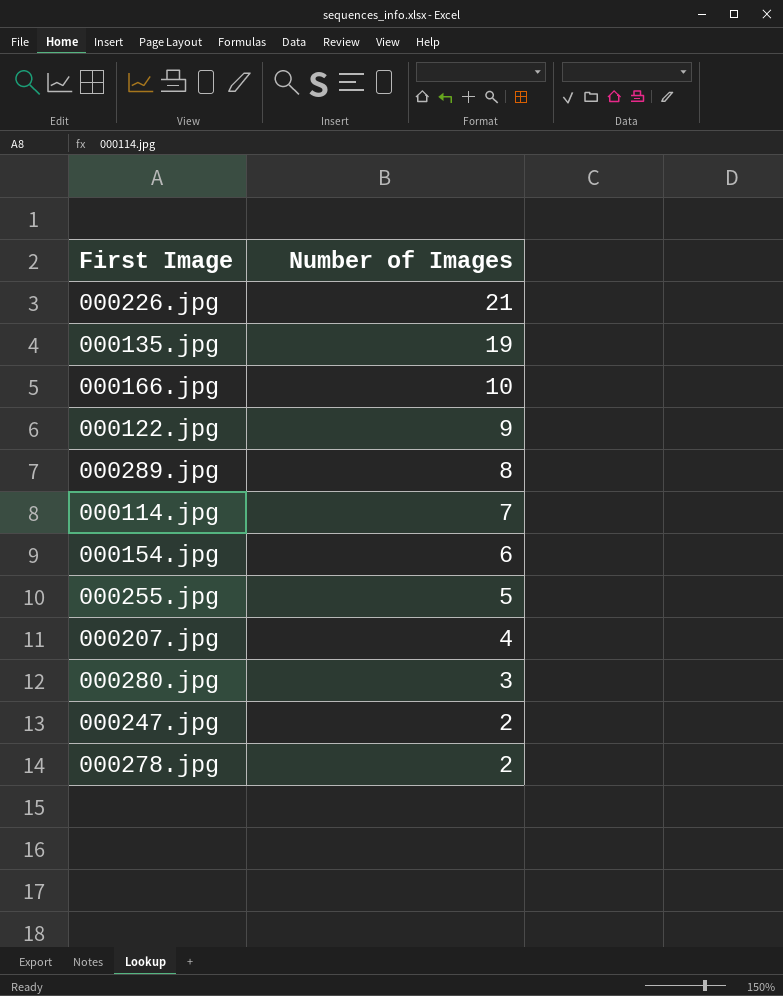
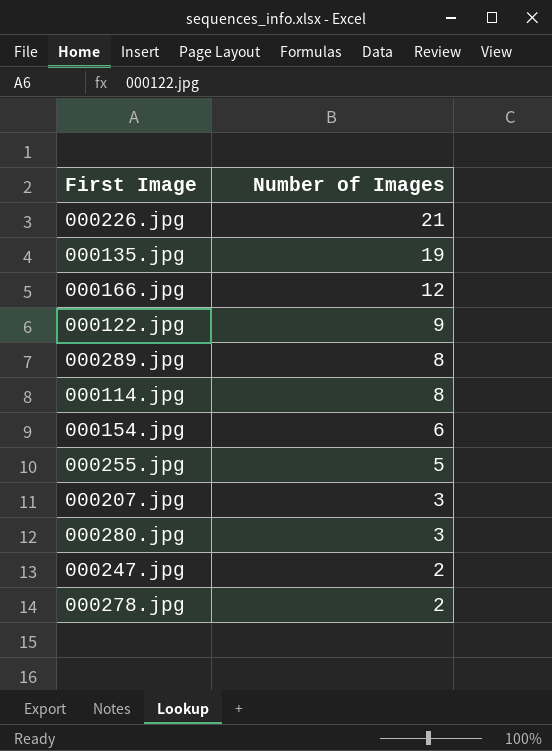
000166.jpg | Number of Images: 10 -> 12
000114.jpg | Number of Images: 7 -> 8
000207.jpg | Number of Images: 4 -> 3

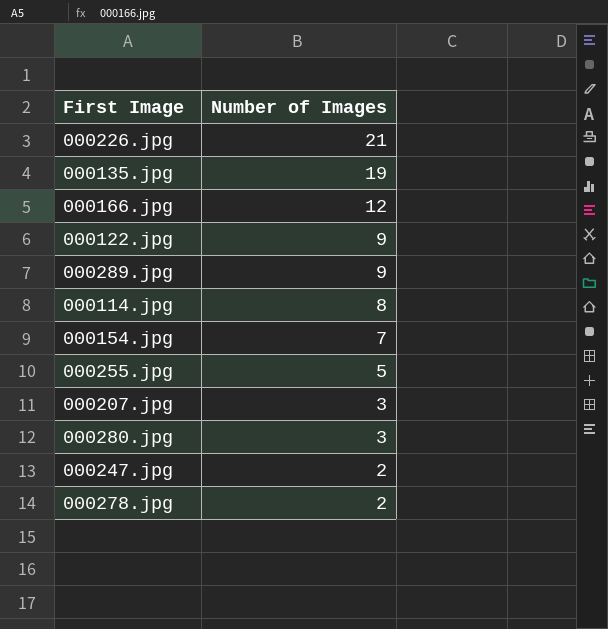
000289.jpg | Number of Images: 8 -> 9
000154.jpg | Number of Images: 6 -> 7

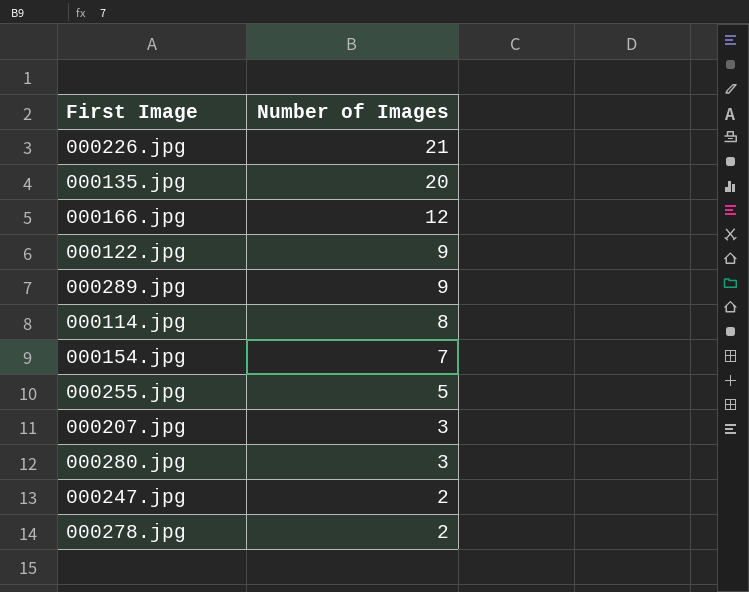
000135.jpg | Number of Images: 19 -> 20

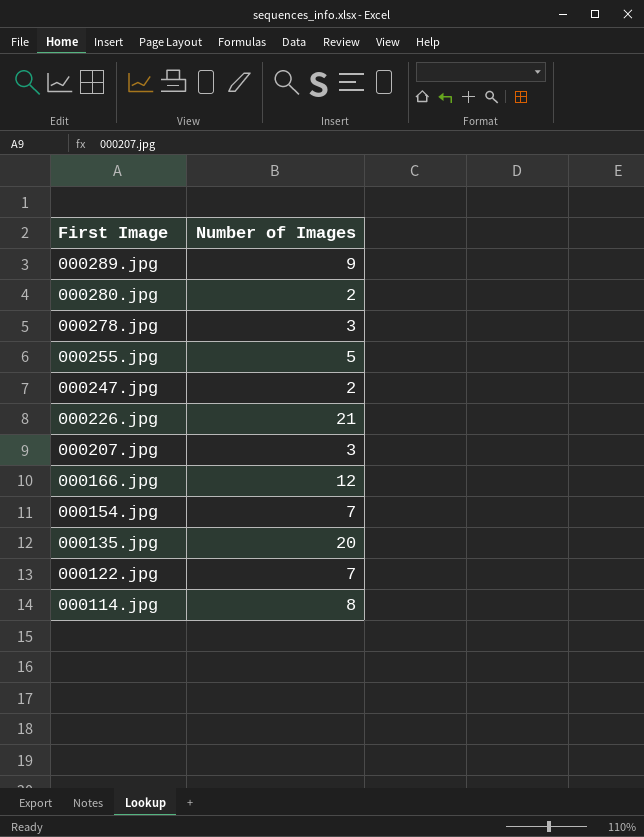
row order: Number of Images descending -> First Image descending
000280.jpg | Number of Images: 3 -> 2
000278.jpg | Number of Images: 2 -> 3
000122.jpg | Number of Images: 9 -> 7

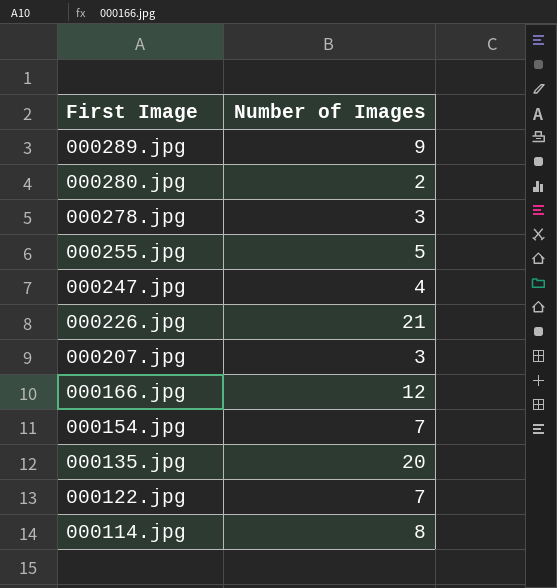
000247.jpg | Number of Images: 2 -> 4

